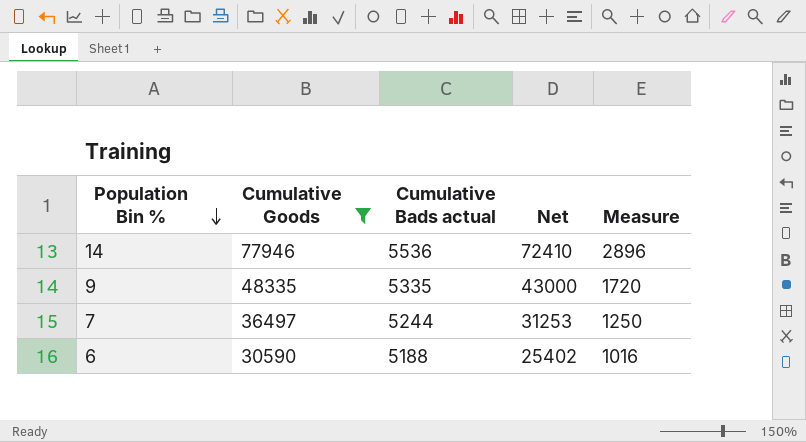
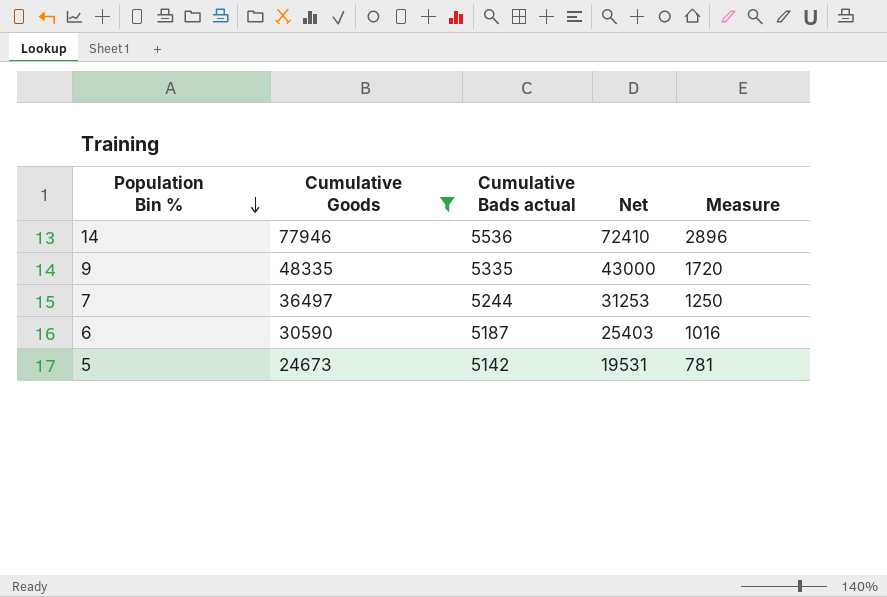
6 | Cumulative Bads actual: 5188 -> 5187
6 | Net: 25402 -> 25403
row 5: none -> 24673 | 5142 | 19531 | 781

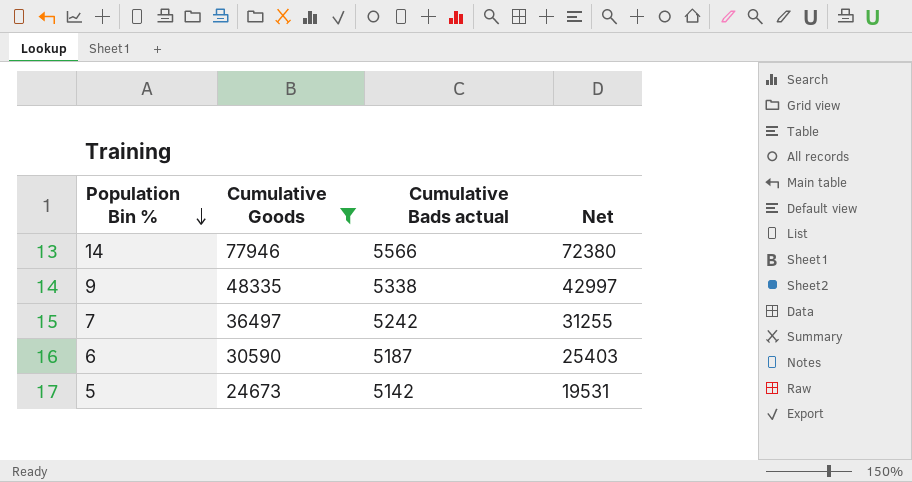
column Measure | formula: [Net] * 0.04 -> none
14 | Cumulative Bads actual: 5536 -> 5566
14 | Net: 72410 -> 72380
9 | Cumulative Bads actual: 5335 -> 5338
9 | Net: 43000 -> 42997
7 | Cumulative Bads actual: 5244 -> 5242
7 | Net: 31253 -> 31255

